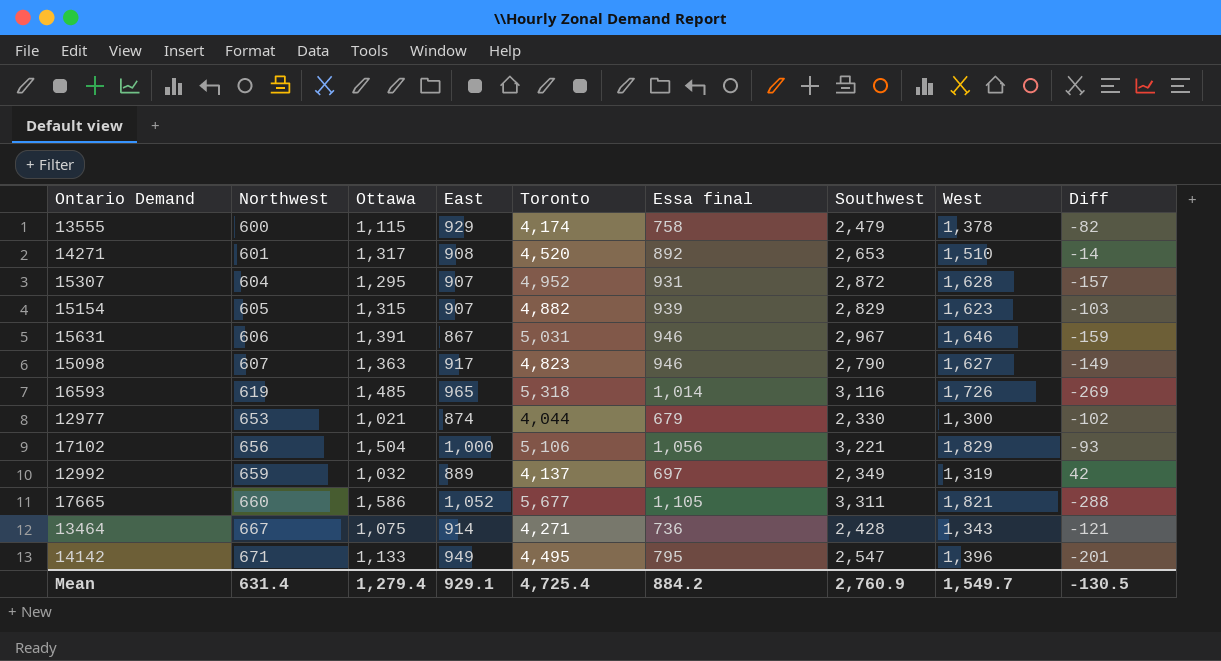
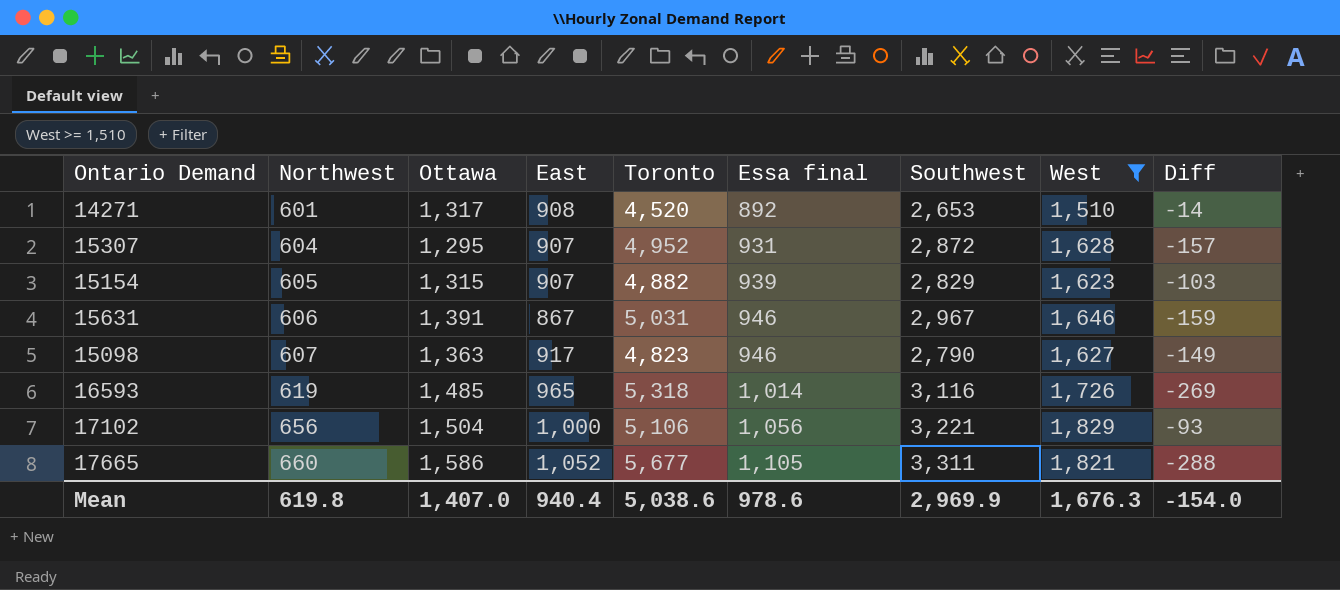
filter: none -> West >= 1,510
Mean | Northwest: 631.4 -> 619.8
Mean | Ottawa: 1,279.4 -> 1,407.0
Mean | East: 929.1 -> 940.4
Mean | Toronto: 4,725.4 -> 5,038.6
Mean | Essa final: 884.2 -> 978.6
Mean | Southwest: 2,760.9 -> 2,969.9
Mean | West: 1,549.7 -> 1,676.3
Mean | Diff: -130.5 -> -154.0

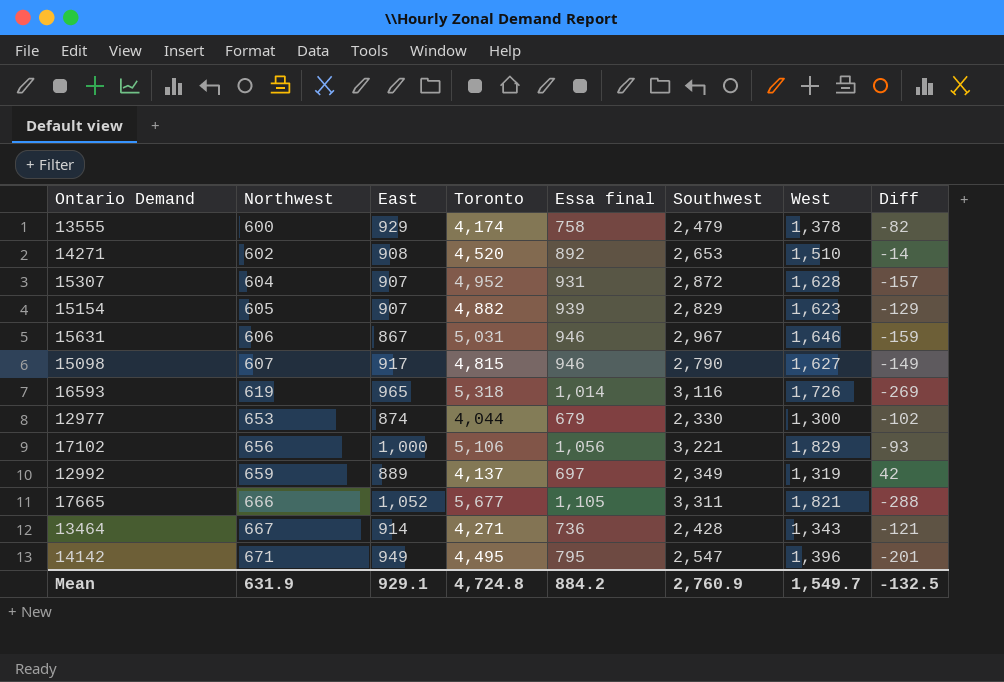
filter: West >= 1,510 -> none
column Ottawa | position: 3 -> none
14271 | Northwest: 601 -> 602
15154 | Diff: -103 -> -129
15098 | Toronto: 4,823 -> 4,815
17665 | Northwest: 660 -> 666
Mean | Northwest: 619.8 -> 631.9
Mean | East: 940.4 -> 929.1
Mean | Toronto: 5,038.6 -> 4,724.8
Mean | Essa final: 978.6 -> 884.2
Mean | Southwest: 2,969.9 -> 2,760.9
Mean | West: 1,676.3 -> 1,549.7
Mean | Diff: -154.0 -> -132.5

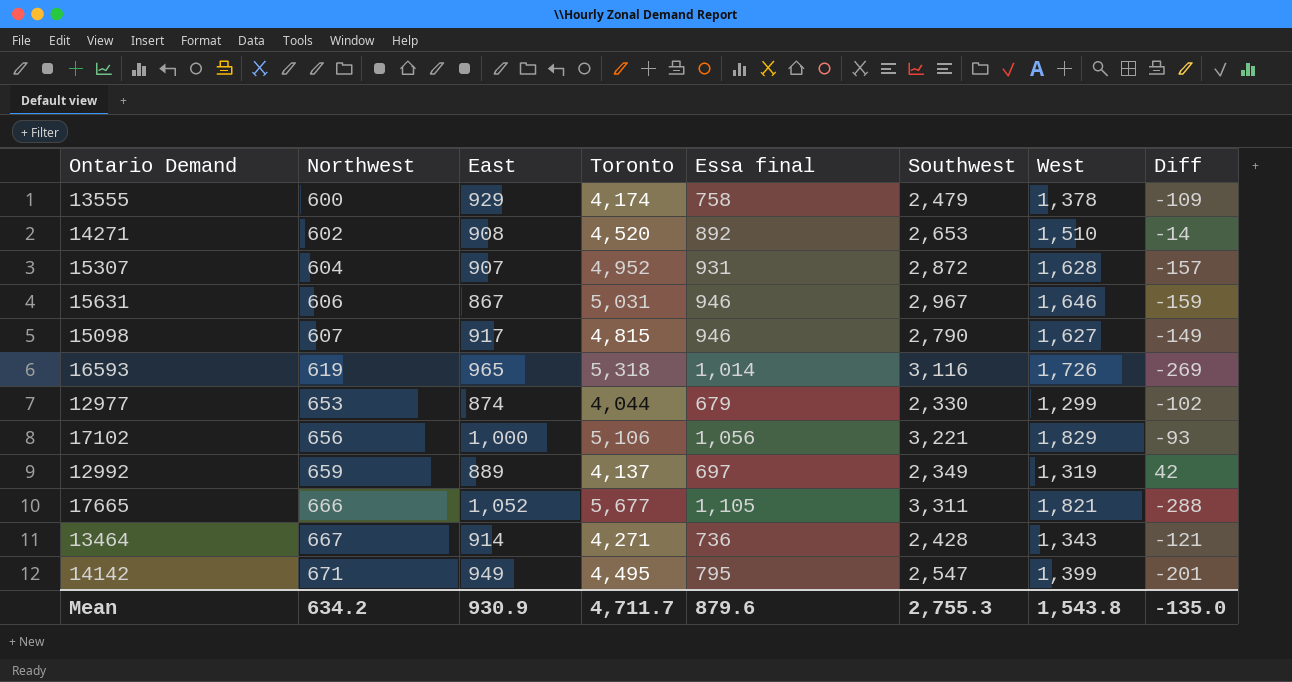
row 15154: 605 | 907 | 4,882 | 939 | 2,829 | 1,623 | -129 -> none
13555 | Diff: -82 -> -109
12977 | West: 1,300 -> 1,299
14142 | West: 1,396 -> 1,399
Mean | Northwest: 631.9 -> 634.2
Mean | East: 929.1 -> 930.9
Mean | Toronto: 4,724.8 -> 4,711.7
Mean | Essa final: 884.2 -> 879.6
Mean | Southwest: 2,760.9 -> 2,755.3
Mean | West: 1,549.7 -> 1,543.8
Mean | Diff: -132.5 -> -135.0

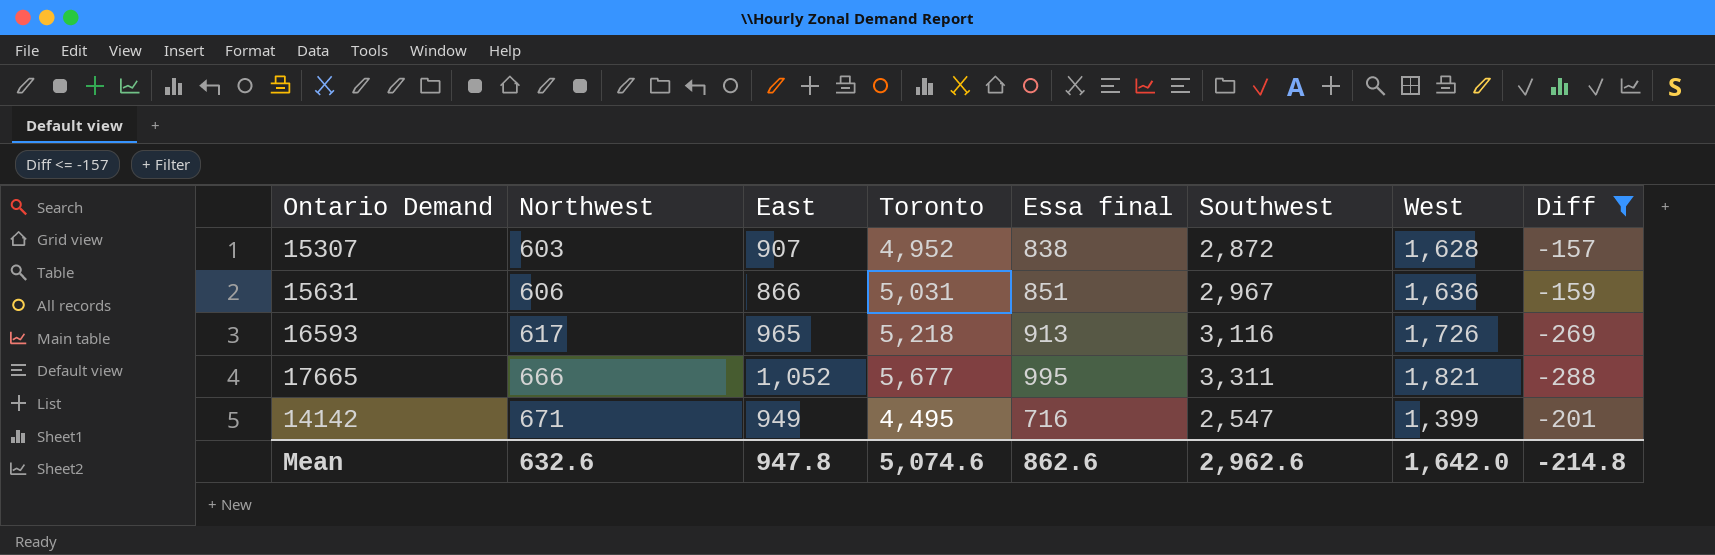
filter: none -> Diff <= -157
15307 | Northwest: 604 -> 603
15307 | Essa final: 931 -> 838
15631 | East: 867 -> 866
15631 | Essa final: 946 -> 851
15631 | West: 1,646 -> 1,636
16593 | Northwest: 619 -> 617
16593 | Toronto: 5,318 -> 5,218
16593 | Essa final: 1,014 -> 913
17665 | Essa final: 1,105 -> 995
14142 | Essa final: 795 -> 716
Mean | Northwest: 634.2 -> 632.6
Mean | East: 930.9 -> 947.8
Mean | Toronto: 4,711.7 -> 5,074.6
Mean | Essa final: 879.6 -> 862.6
Mean | Southwest: 2,755.3 -> 2,962.6
Mean | West: 1,543.8 -> 1,642.0
Mean | Diff: -135.0 -> -214.8

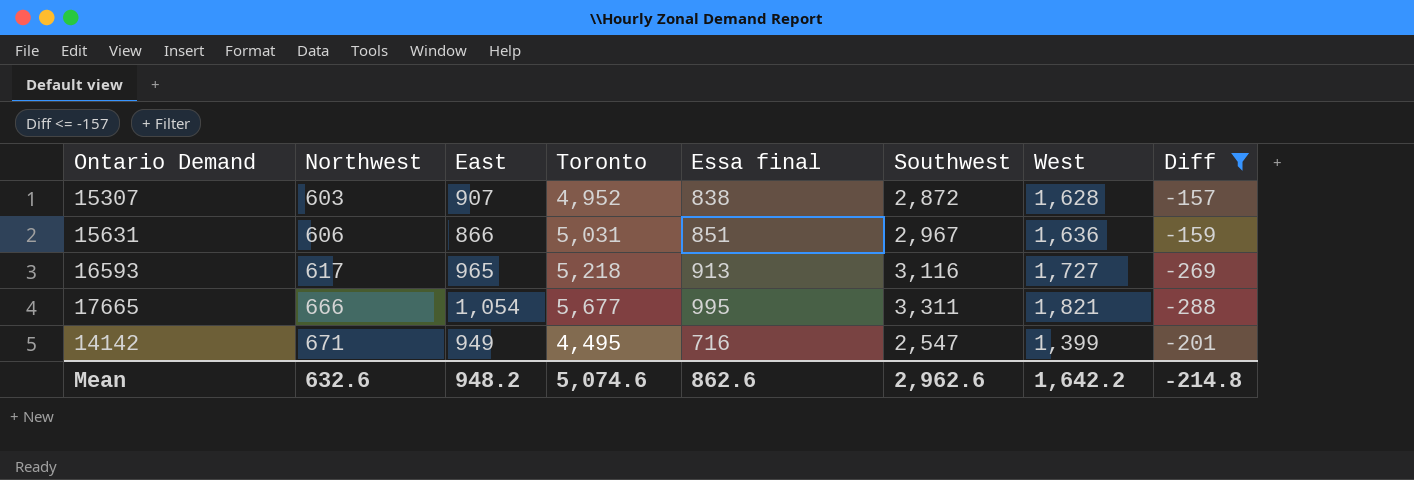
16593 | West: 1,726 -> 1,727
17665 | East: 1,052 -> 1,054
Mean | East: 947.8 -> 948.2
Mean | West: 1,642.0 -> 1,642.2

